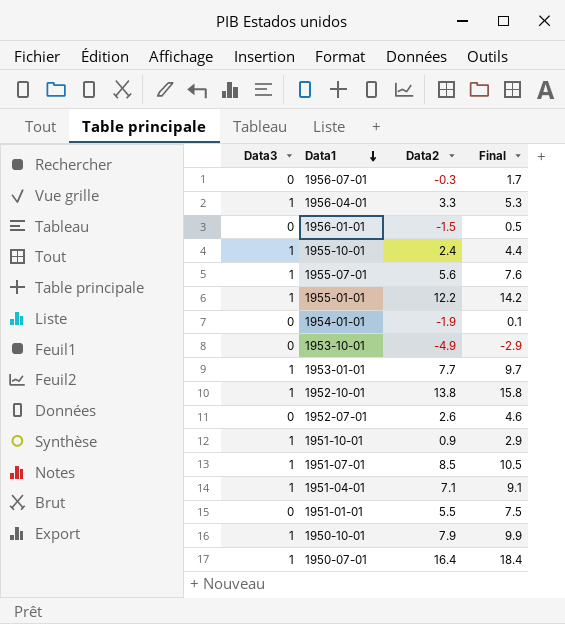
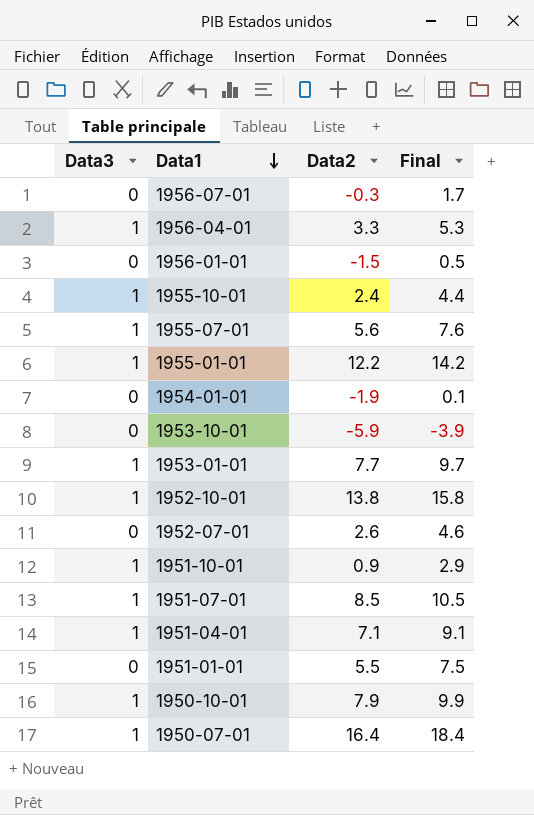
1953-10-01 | Data2: -4.9 -> -5.9
1953-10-01 | Final: -2.9 -> -3.9

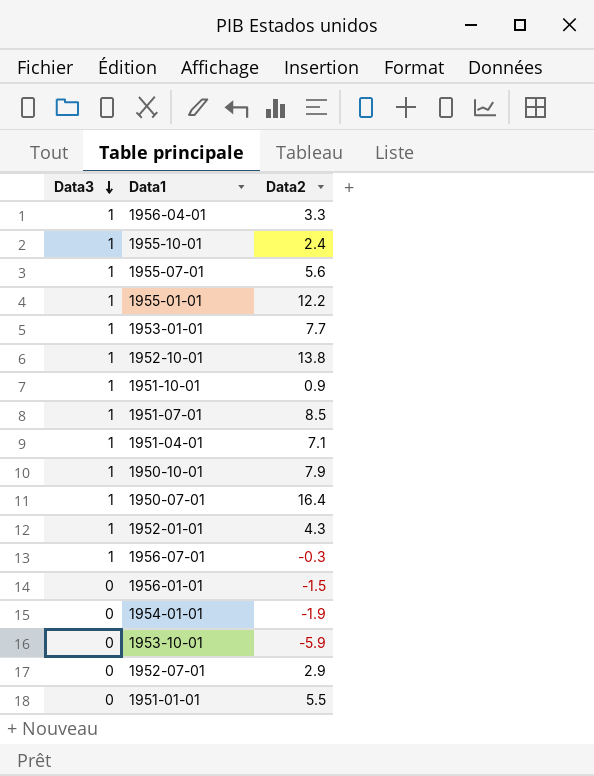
row order: Data1 descending -> Data3 descending
column Final | formula: [Data2] + 2 -> none
row 1952-01-01: none -> 1 | 4.3
1956-07-01 | Data3: 0 -> 1
1952-07-01 | Data2: 2.6 -> 2.9

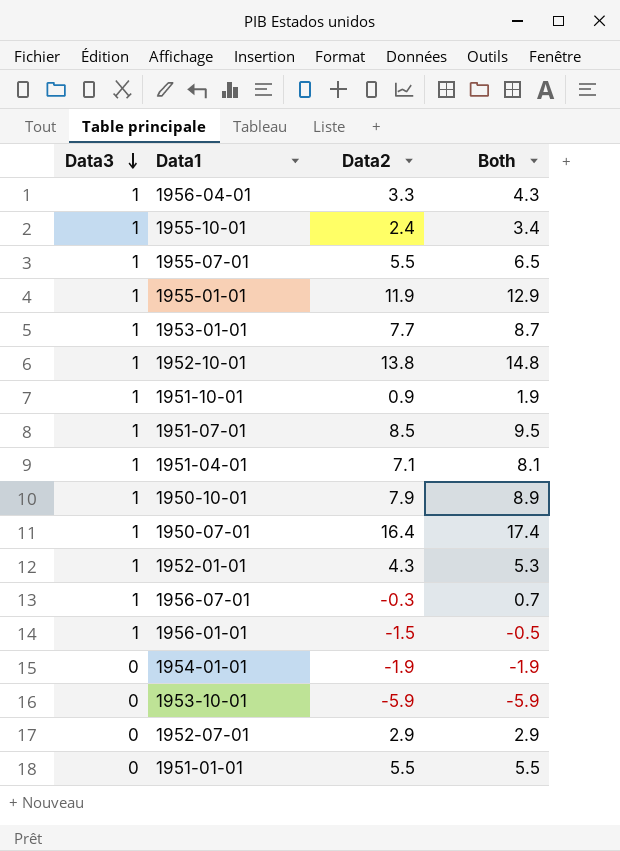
column Both | formula: none -> [Data3] + [Data2]
1955-07-01 | Data2: 5.6 -> 5.5
1955-01-01 | Data2: 12.2 -> 11.9
1956-01-01 | Data3: 0 -> 1

